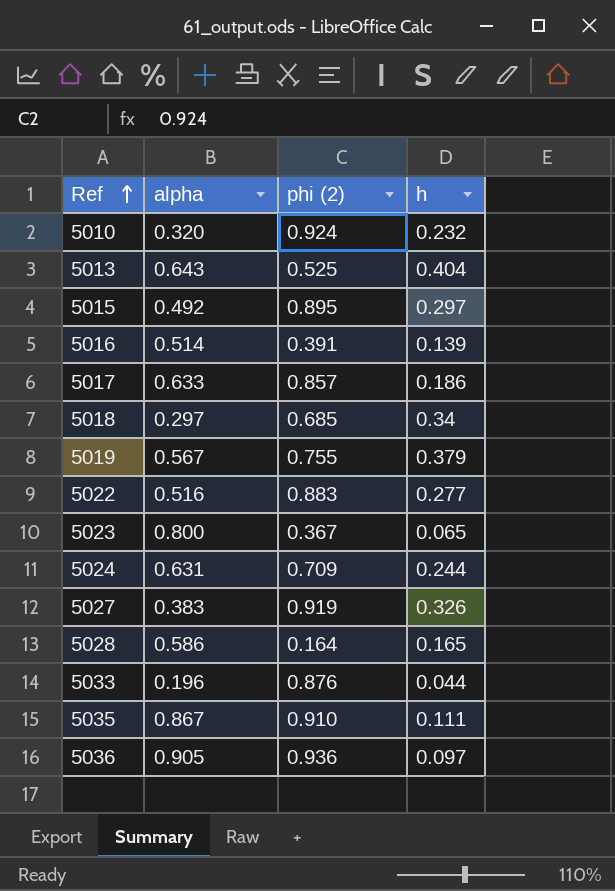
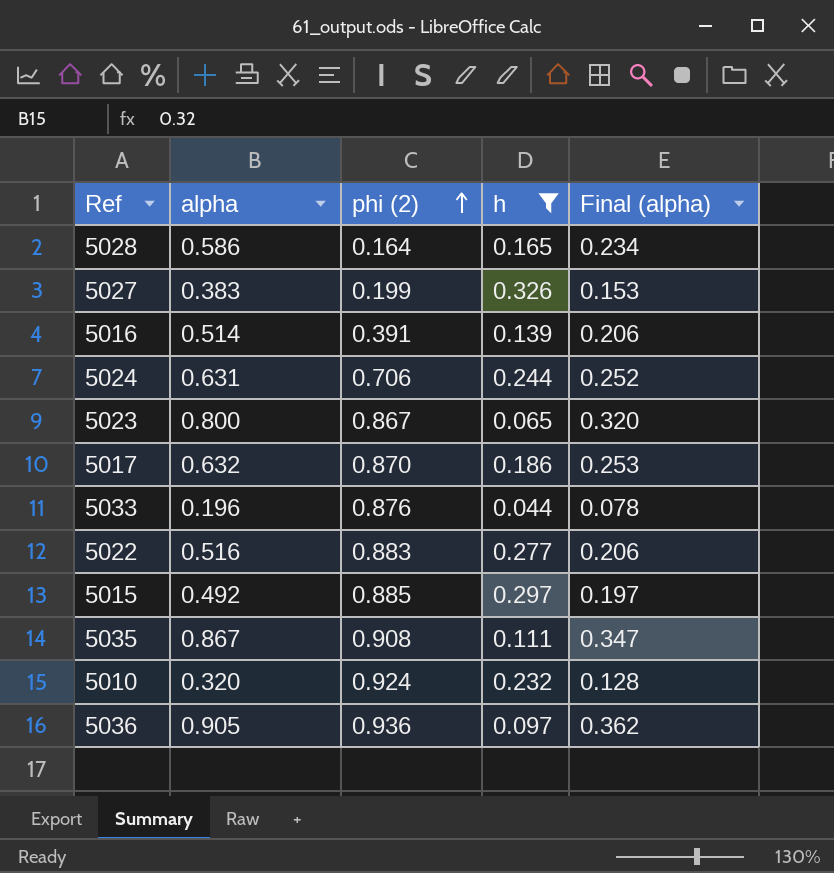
filter: none -> h <= 0.326
row order: Ref ascending -> phi (2) ascending
column Final (alpha) | formula: none -> [alpha] * 0.4
5027 | phi (2): 0.919 -> 0.199
5024 | phi (2): 0.709 -> 0.706
5023 | phi (2): 0.367 -> 0.867
5017 | alpha: 0.633 -> 0.632
5017 | phi (2): 0.857 -> 0.870
5015 | phi (2): 0.895 -> 0.885
5035 | phi (2): 0.910 -> 0.908

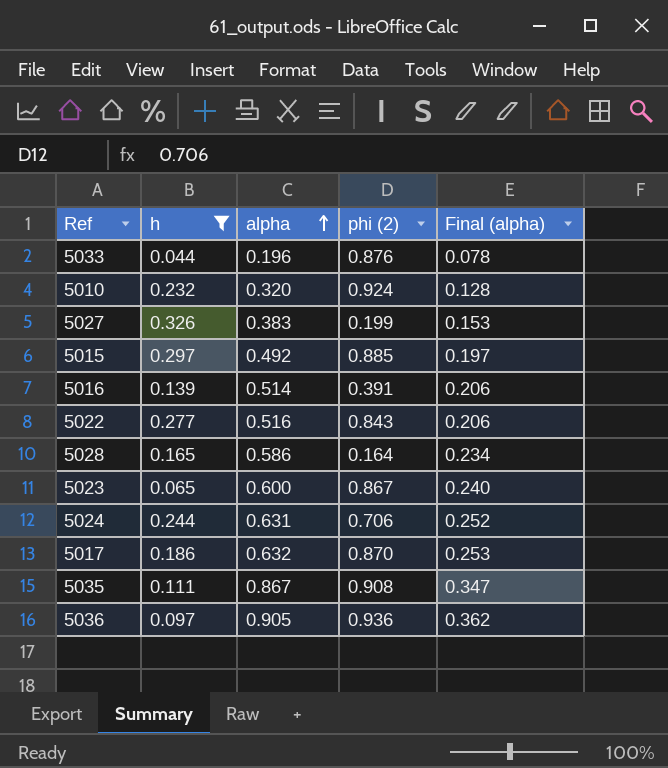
row order: phi (2) ascending -> alpha ascending
column h | position: 4 -> 2
5022 | phi (2): 0.883 -> 0.843
5023 | alpha: 0.800 -> 0.600
5023 | Final (alpha): 0.320 -> 0.240

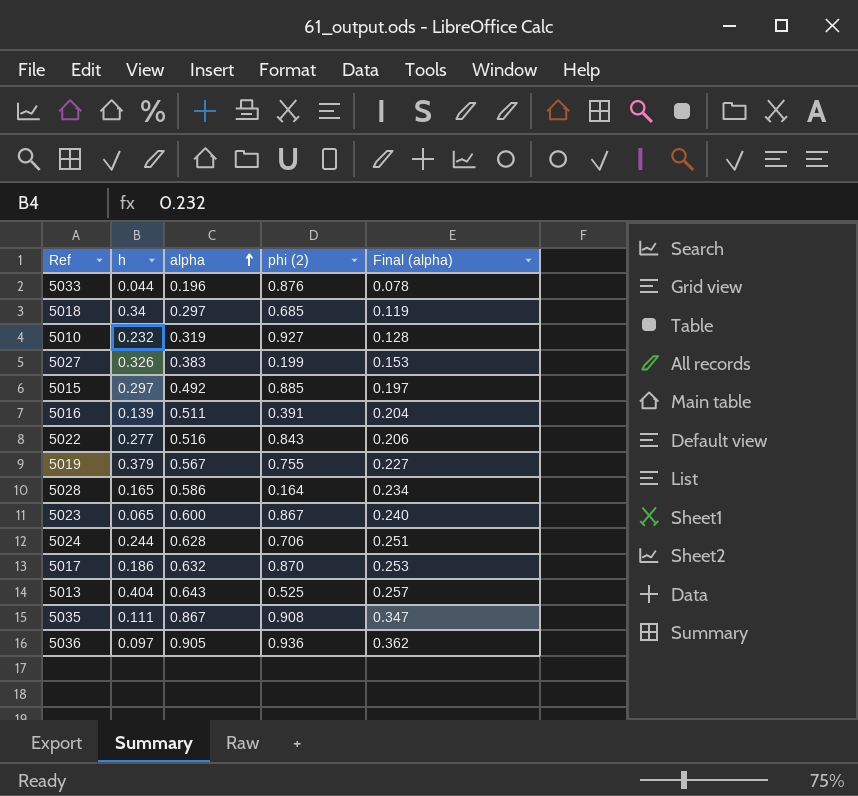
filter: h <= 0.326 -> none
5010 | alpha: 0.320 -> 0.319
5010 | phi (2): 0.924 -> 0.927
5016 | alpha: 0.514 -> 0.511
5016 | Final (alpha): 0.206 -> 0.204
5024 | alpha: 0.631 -> 0.628
5024 | Final (alpha): 0.252 -> 0.251

